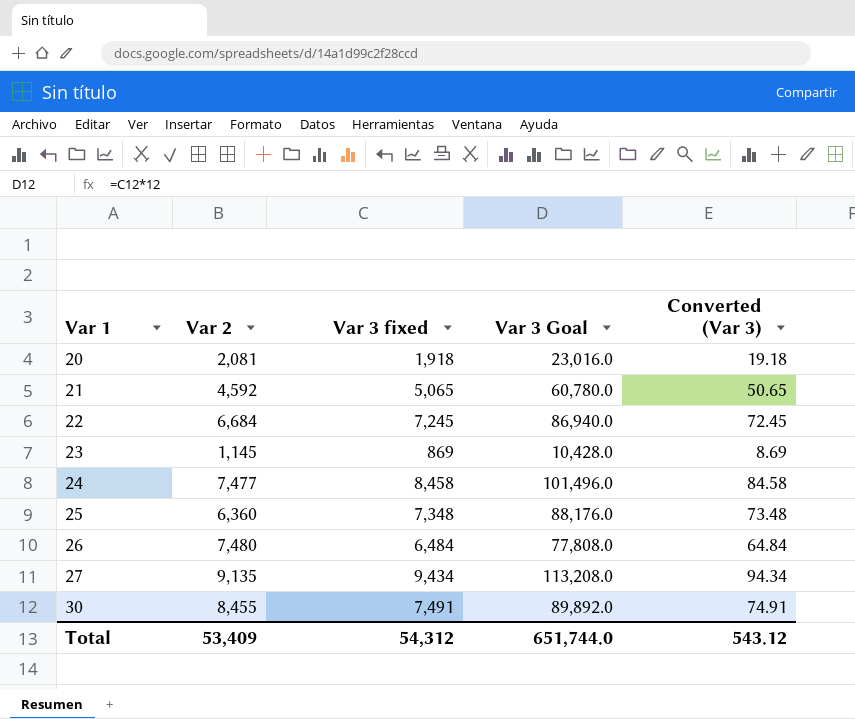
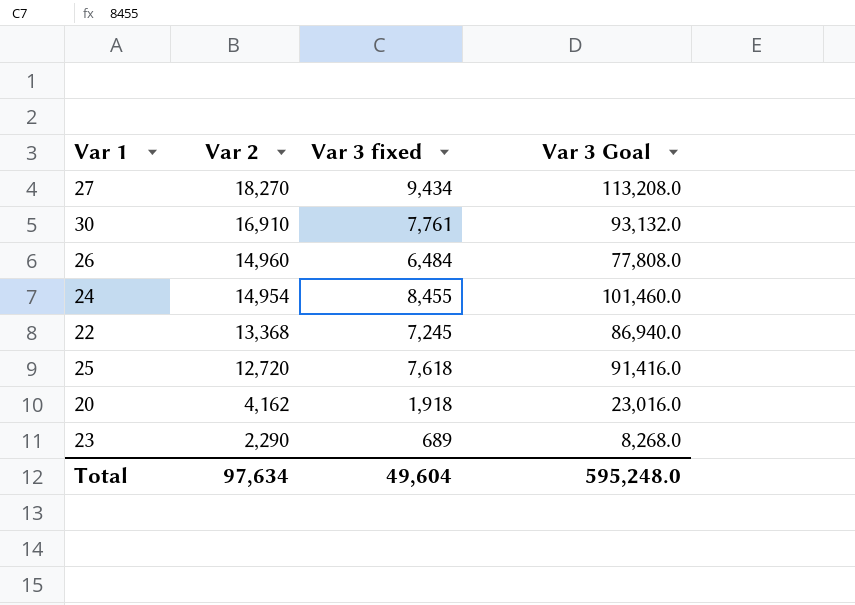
row order: Var 1 ascending -> Var 2 descending
column Converted (Var 3) | formula: [Var 3 fixed] * 0.01 -> none
row 21: 4,592 | 5,065 | 60,780.0 | 50.65 -> none
27 | Var 2: 9,135 -> 18,270
30 | Var 2: 8,455 -> 16,910
30 | Var 3 fixed: 7,491 -> 7,761
30 | Var 3 Goal: 89,892.0 -> 93,132.0
26 | Var 2: 7,480 -> 14,960
24 | Var 2: 7,477 -> 14,954
24 | Var 3 fixed: 8,458 -> 8,455
24 | Var 3 Goal: 101,496.0 -> 101,460.0
22 | Var 2: 6,684 -> 13,368
25 | Var 2: 6,360 -> 12,720
25 | Var 3 fixed: 7,348 -> 7,618
25 | Var 3 Goal: 88,176.0 -> 91,416.0
20 | Var 2: 2,081 -> 4,162
23 | Var 2: 1,145 -> 2,290
23 | Var 3 fixed: 869 -> 689
23 | Var 3 Goal: 10,428.0 -> 8,268.0
Total | Var 2: 53,409 -> 97,634
Total | Var 3 fixed: 54,312 -> 49,604
Total | Var 3 Goal: 651,744.0 -> 595,248.0

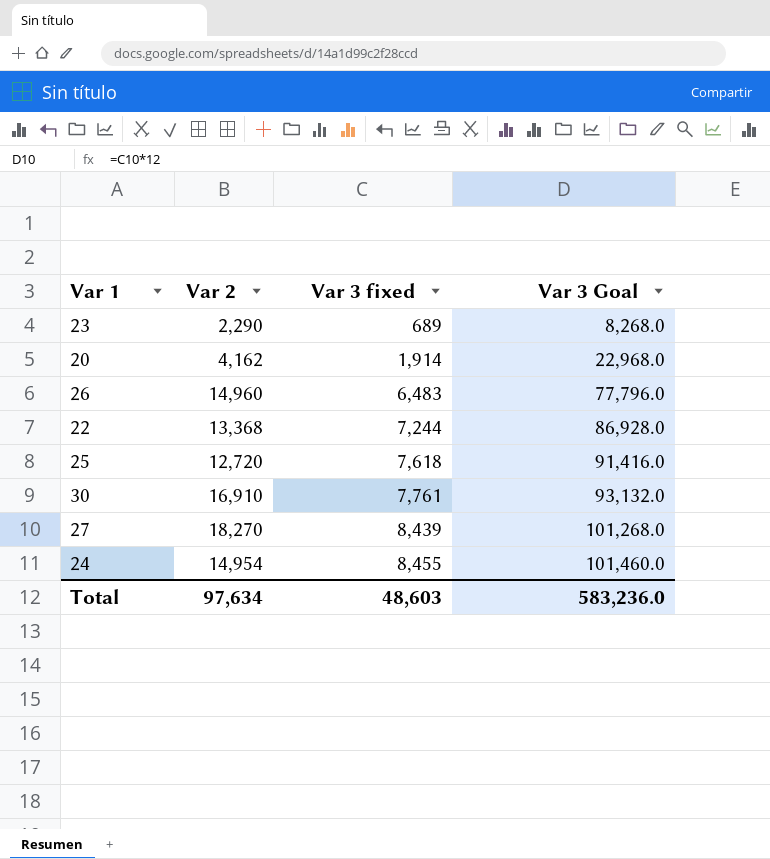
row order: Var 2 descending -> Var 3 fixed ascending
20 | Var 3 fixed: 1,918 -> 1,914
20 | Var 3 Goal: 23,016.0 -> 22,968.0
26 | Var 3 fixed: 6,484 -> 6,483
26 | Var 3 Goal: 77,808.0 -> 77,796.0
22 | Var 3 fixed: 7,245 -> 7,244
22 | Var 3 Goal: 86,940.0 -> 86,928.0
27 | Var 3 fixed: 9,434 -> 8,439
27 | Var 3 Goal: 113,208.0 -> 101,268.0
Total | Var 3 fixed: 49,604 -> 48,603
Total | Var 3 Goal: 595,248.0 -> 583,236.0

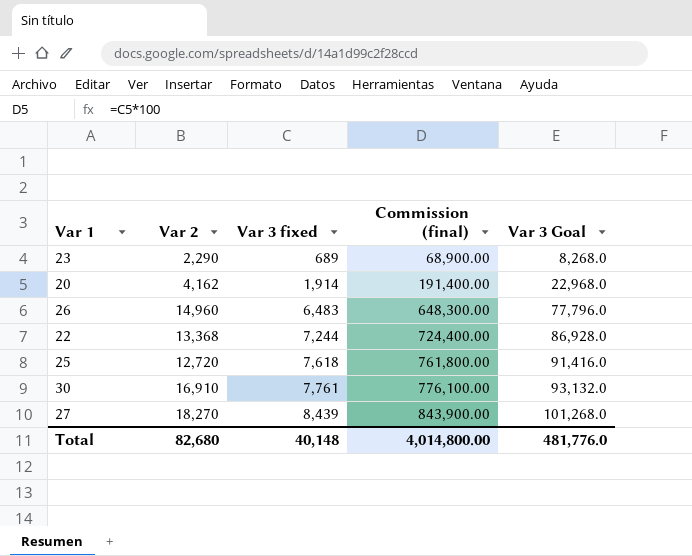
column Commission (final) | formula: none -> [Var 3 fixed] * 100
row 24: 14,954 | 8,455 | 101,460.0 -> none
Total | Var 2: 97,634 -> 82,680
Total | Var 3 fixed: 48,603 -> 40,148
Total | Var 3 Goal: 583,236.0 -> 481,776.0

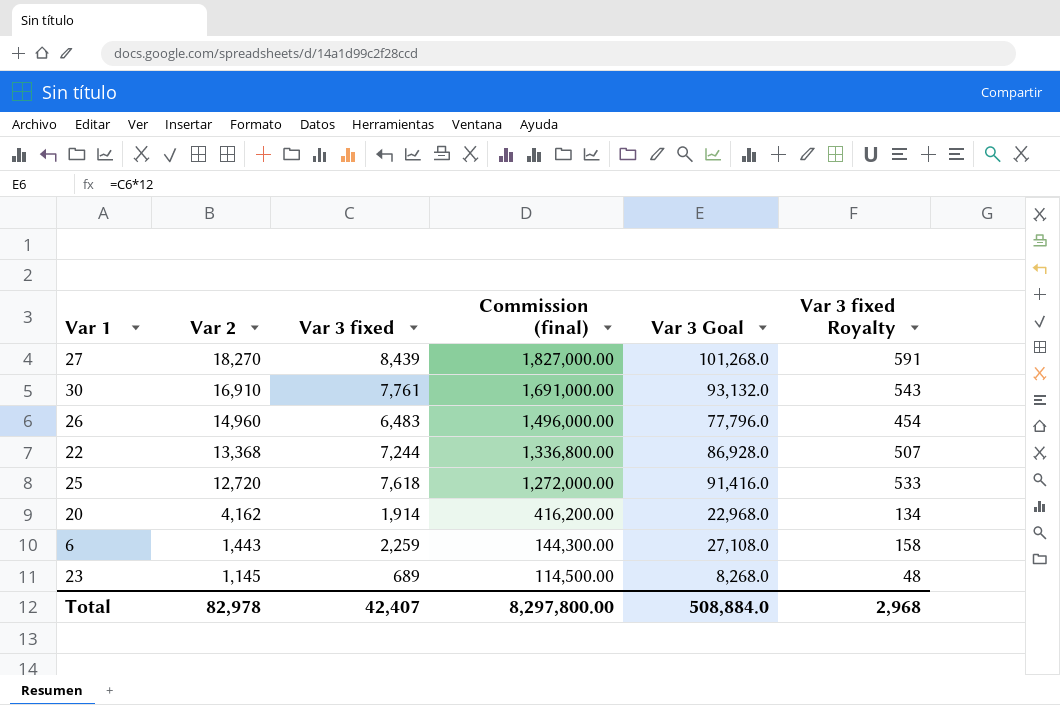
row order: Var 3 fixed ascending -> Var 2 descending
column Commission (final) | formula: [Var 3 fixed] * 100 -> [Var 2] * 100
column Var 3 fixed Royalty | formula: none -> [Var 3 fixed] * 0.07
row 6: none -> 1,443 | 2,259 | 144,300.00 | 27,108.0 | 158
23 | Var 2: 2,290 -> 1,145
Total | Var 2: 82,680 -> 82,978
Total | Var 3 fixed: 40,148 -> 42,407
Total | Commission (final): 4,014,800.00 -> 8,297,800.00
Total | Var 3 Goal: 481,776.0 -> 508,884.0

